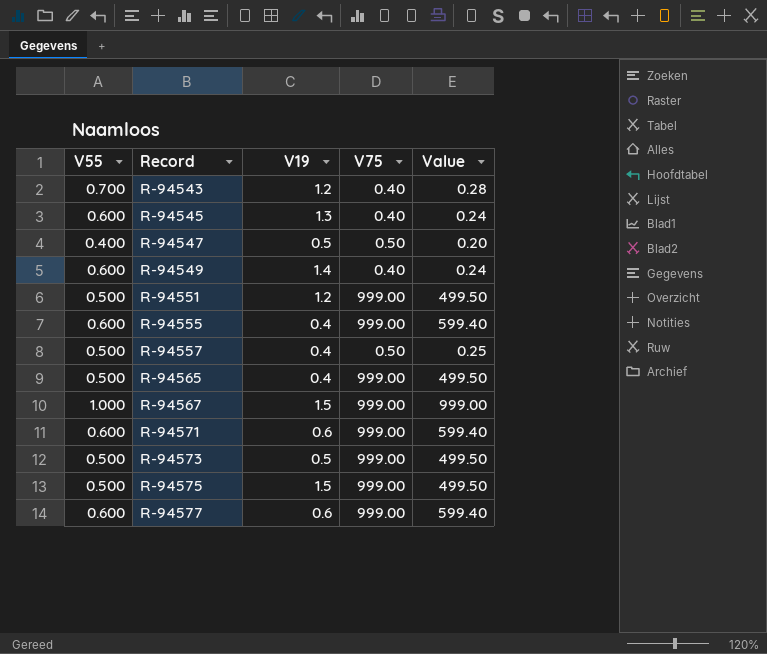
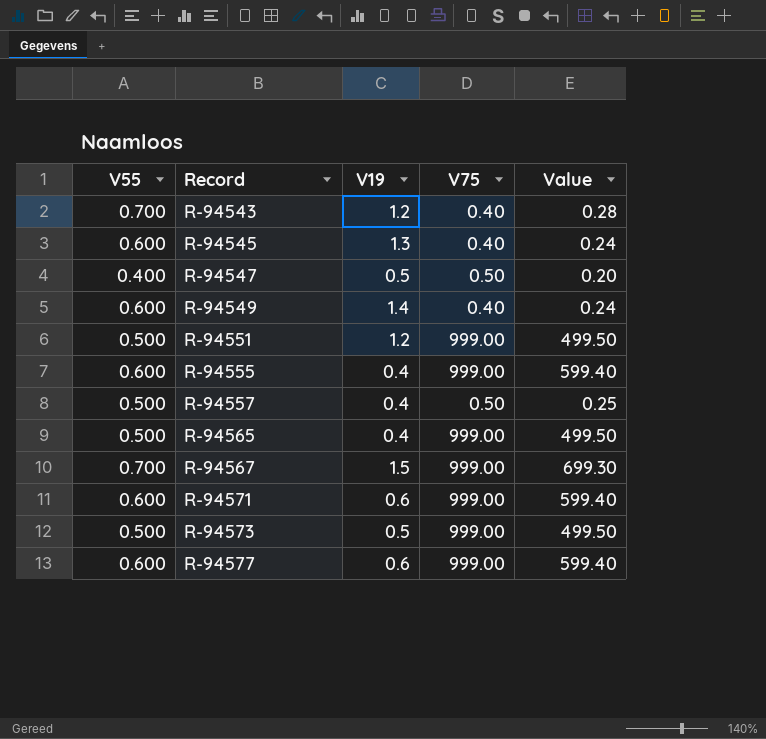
row R-94575: 0.500 | 1.5 | 999.00 | 499.50 -> none
R-94567 | V55: 1.000 -> 0.700
R-94567 | Value: 999.00 -> 699.30

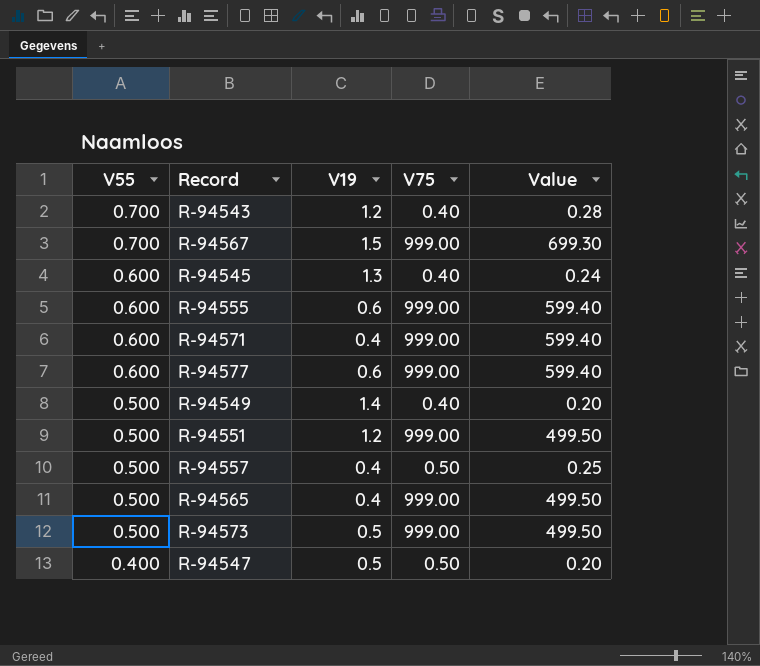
row order: Record ascending -> V55 descending
R-94555 | V19: 0.4 -> 0.6
R-94571 | V19: 0.6 -> 0.4
R-94549 | V55: 0.600 -> 0.500
R-94549 | Value: 0.24 -> 0.20

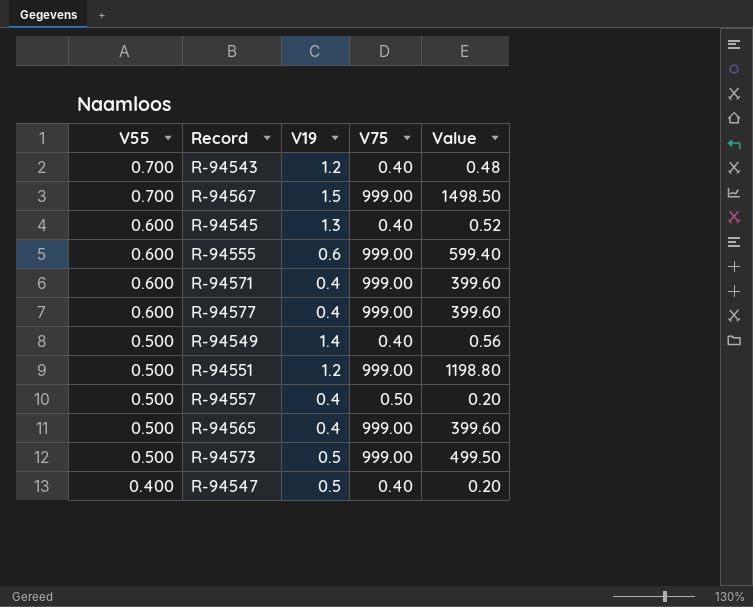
column Value | formula: [V55] * [V75] -> [V19] * [V75]
R-94577 | V19: 0.6 -> 0.4
R-94547 | V75: 0.50 -> 0.40

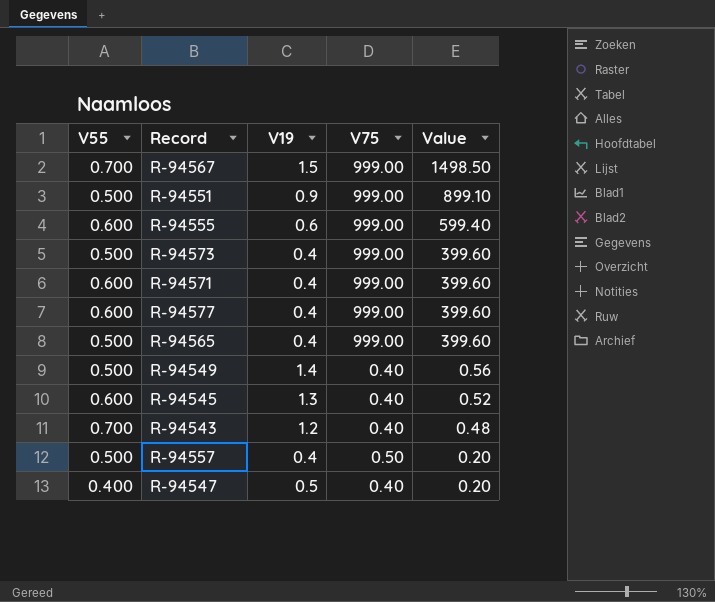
row order: V55 descending -> Value descending
R-94551 | V19: 1.2 -> 0.9
R-94551 | Value: 1198.80 -> 899.10
R-94573 | V19: 0.5 -> 0.4
R-94573 | Value: 499.50 -> 399.60

